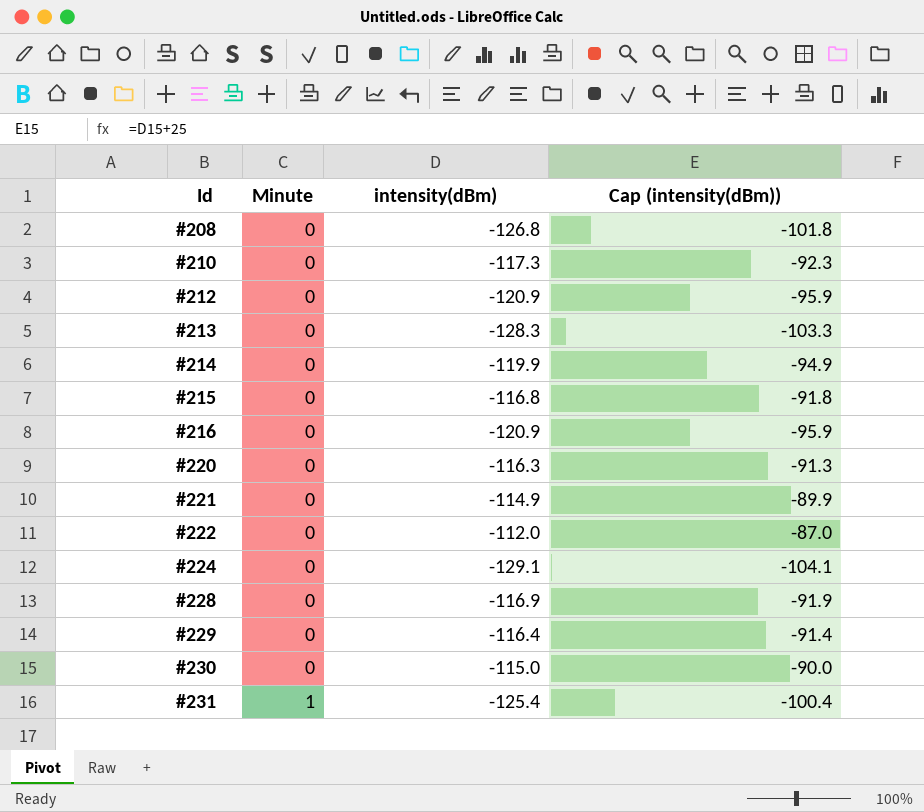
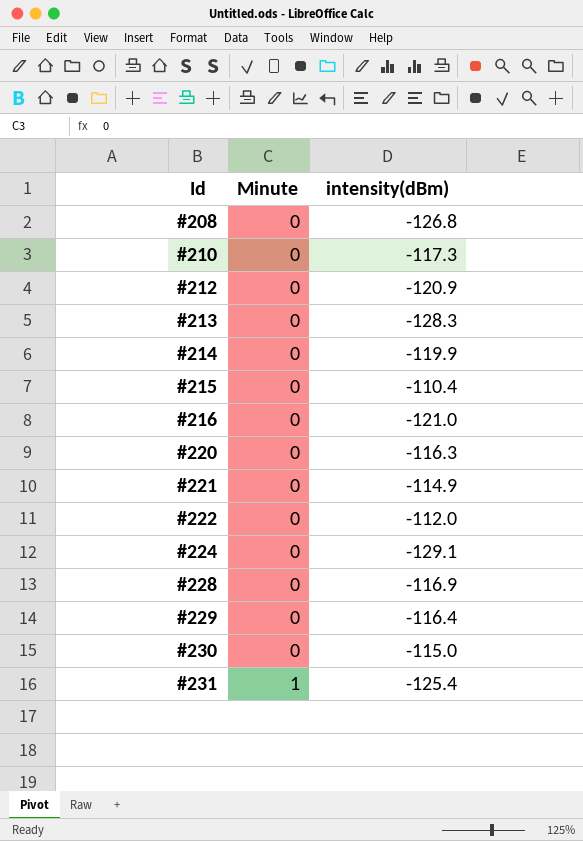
column Cap (intensity(dBm)) | formula: [intensity(dBm)] + 25 -> none
#215 | intensity(dBm): -116.8 -> -110.4
#216 | intensity(dBm): -120.9 -> -121.0

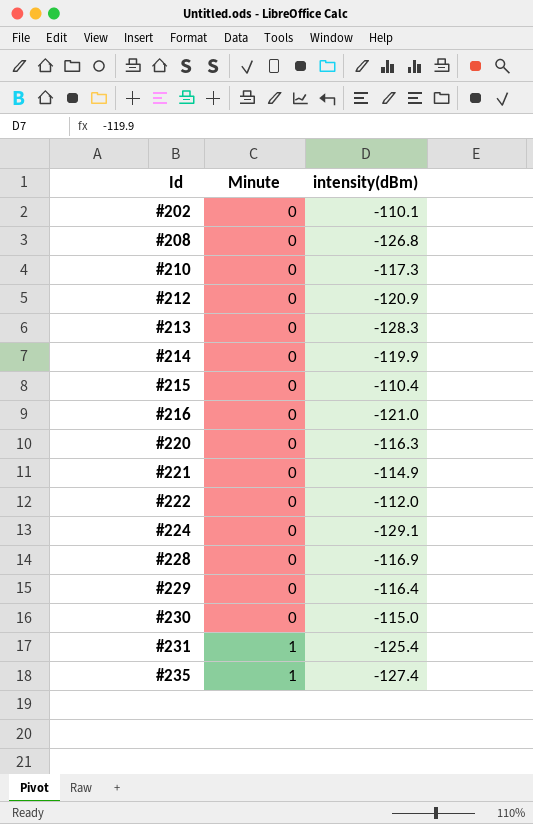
row #202: none -> 0 | -110.1
row #235: none -> 1 | -127.4

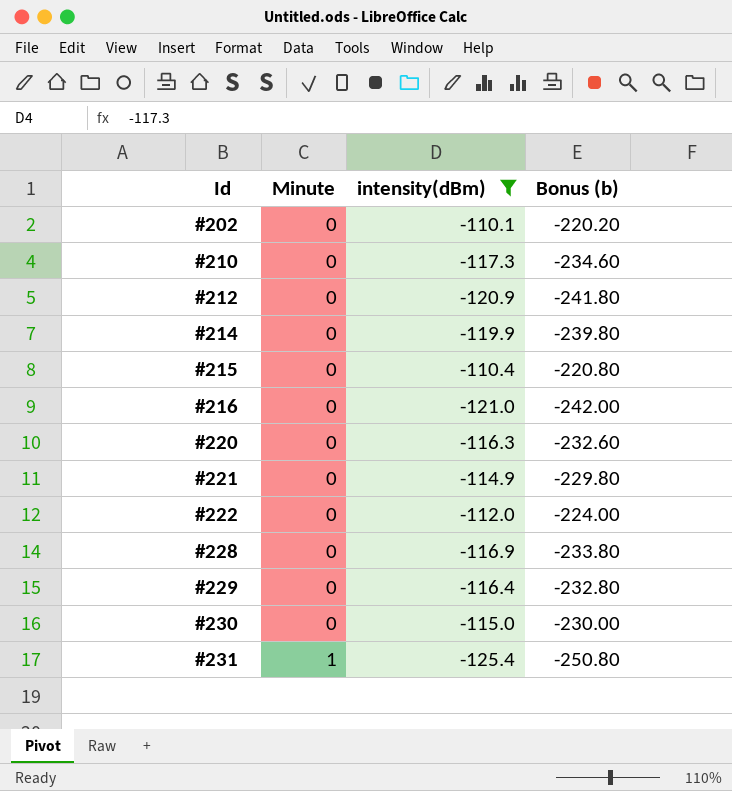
filter: none -> intensity(dBm) >= -125.4
column Bonus (b) | formula: none -> [intensity(dBm)] * 2

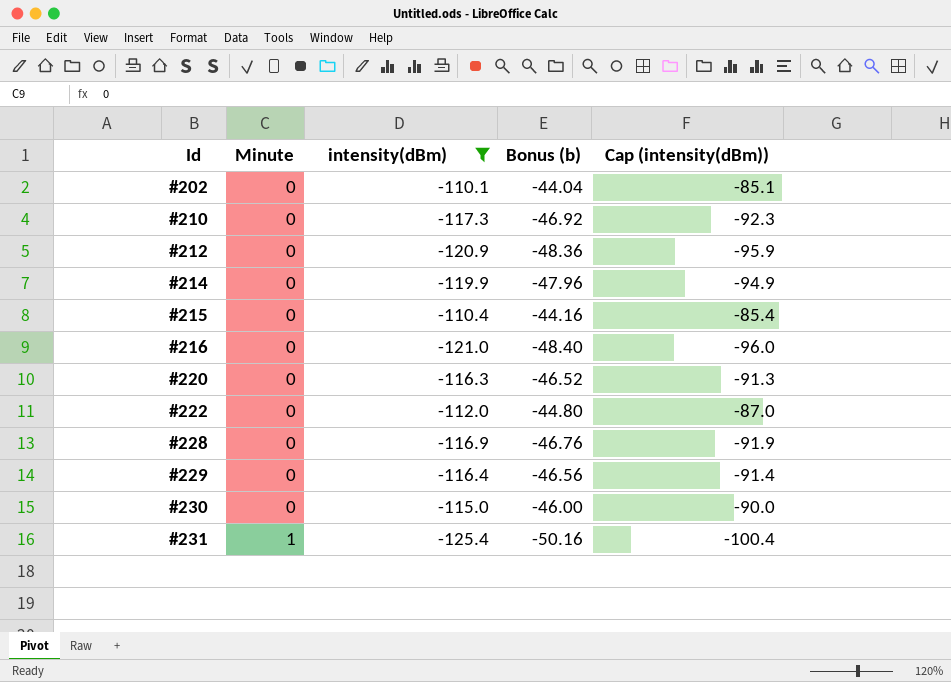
column Bonus (b) | formula: [intensity(dBm)] * 2 -> [intensity(dBm)] * 0.4
column Cap (intensity(dBm)) | formula: none -> [intensity(dBm)] + 25
row #221: 0 | -114.9 | -229.80 -> none

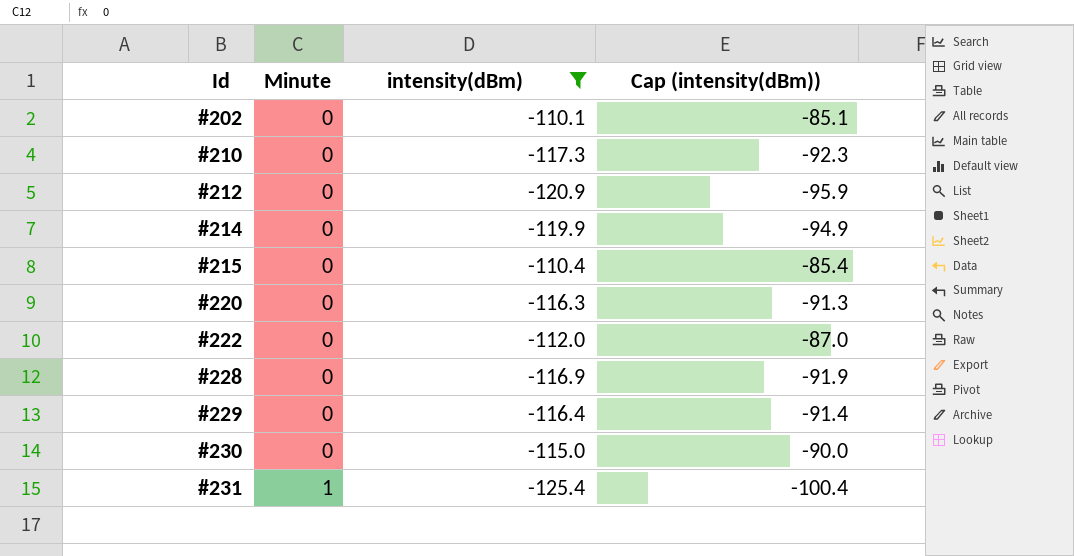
column Bonus (b) | formula: [intensity(dBm)] * 0.4 -> none
row #216: 0 | -121.0 | -48.40 | -96.0 -> none

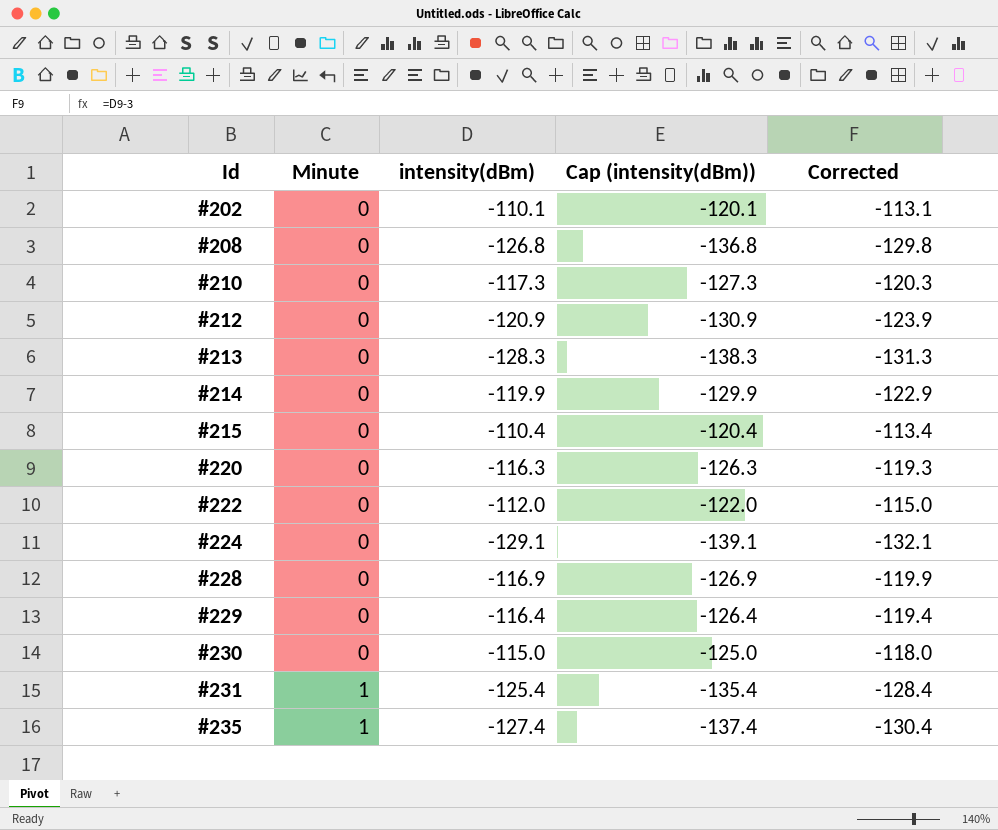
filter: intensity(dBm) >= -125.4 -> none
column Cap (intensity(dBm)) | formula: [intensity(dBm)] + 25 -> [intensity(dBm)] - 10
column Corrected | formula: none -> [intensity(dBm)] - 3

